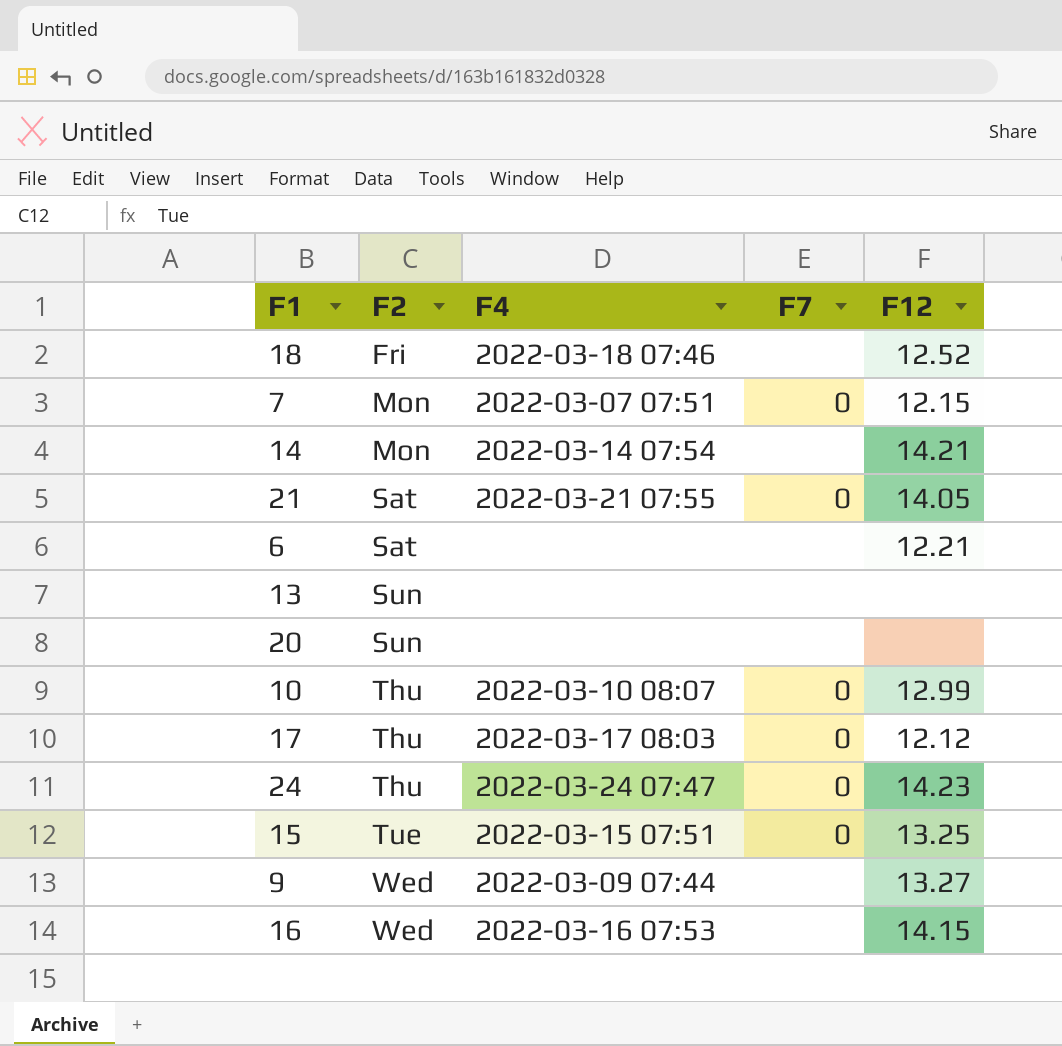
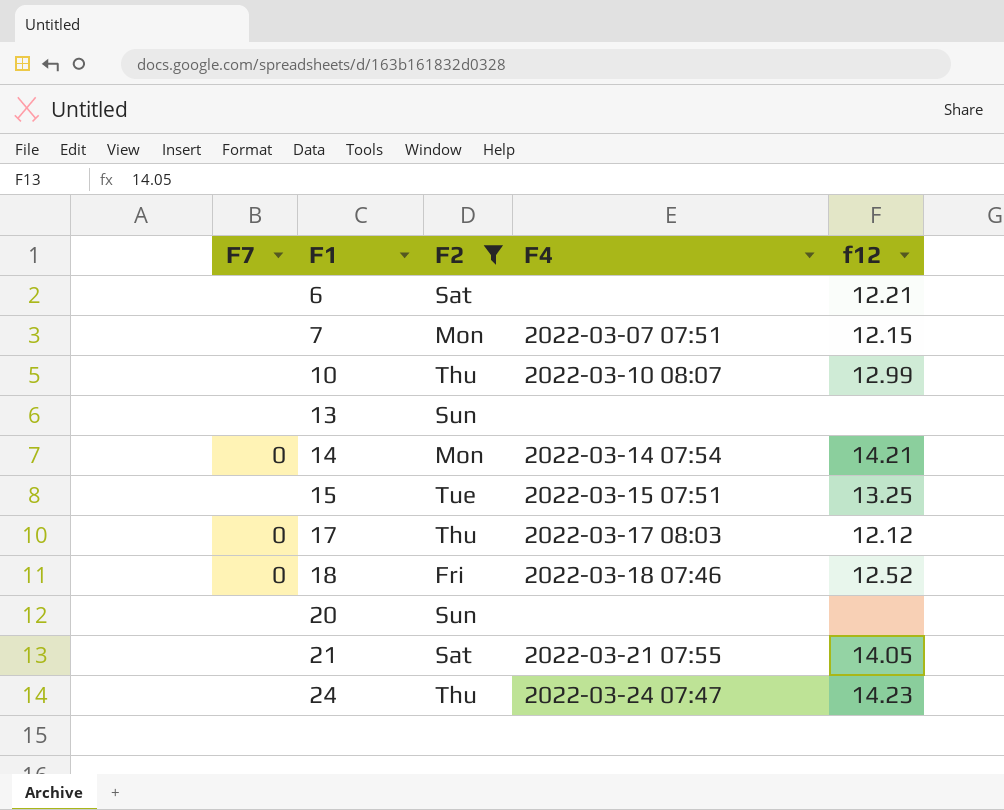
filter: none -> F2 != Wed
row order: F2 ascending -> F1 ascending
column F7 | position: 4 -> 1
column name: F12 -> f12
7 | F7: 0 -> none
10 | F7: 0 -> none
14 | F7: none -> 0
15 | F7: 0 -> none
18 | F7: none -> 0
21 | F7: 0 -> none
24 | F7: 0 -> none

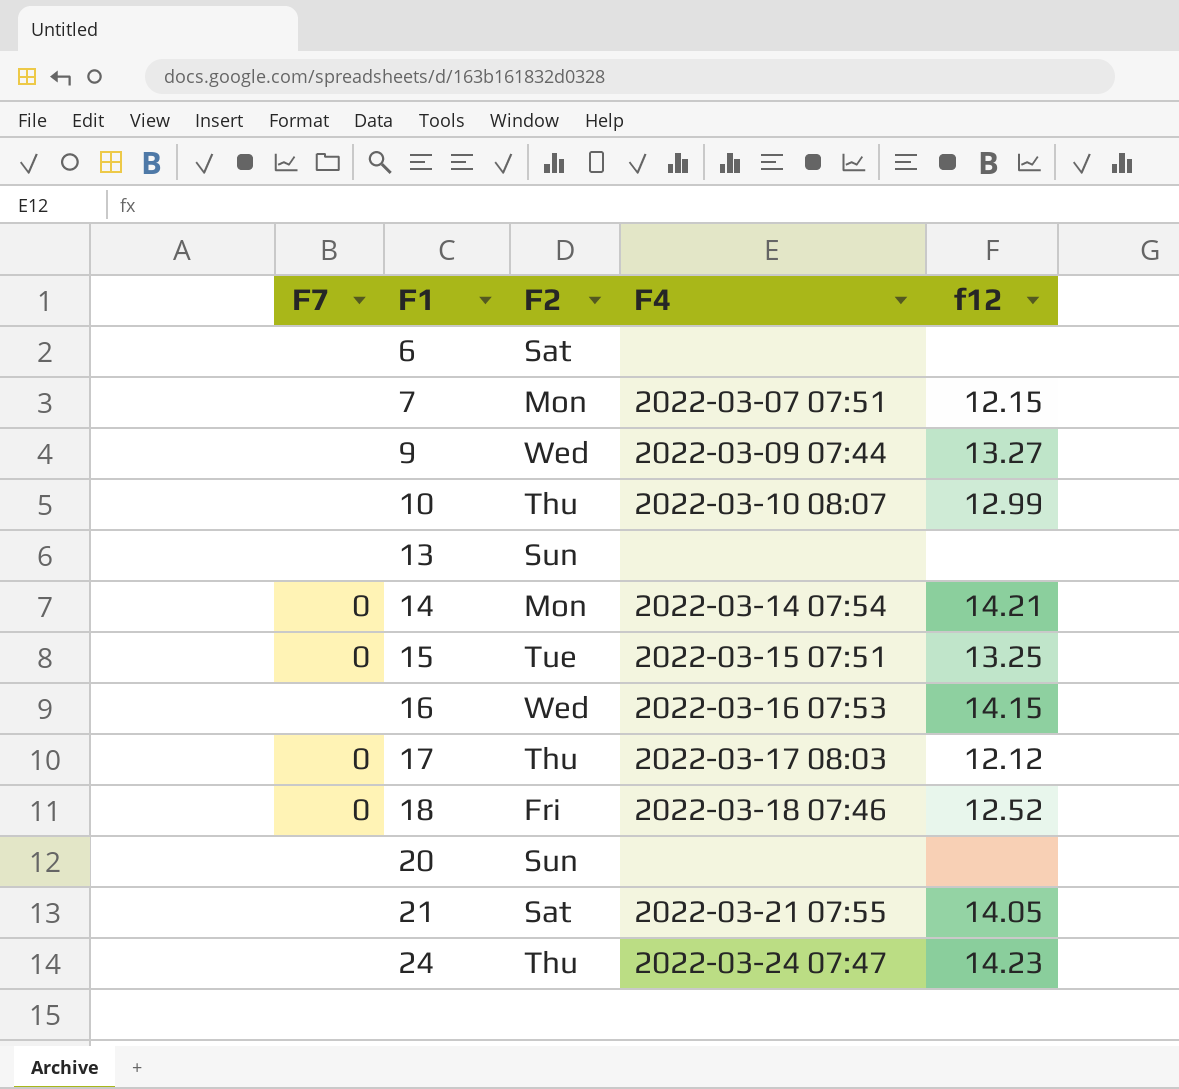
filter: F2 != Wed -> none
6 | f12: 12.21 -> none
15 | F7: none -> 0

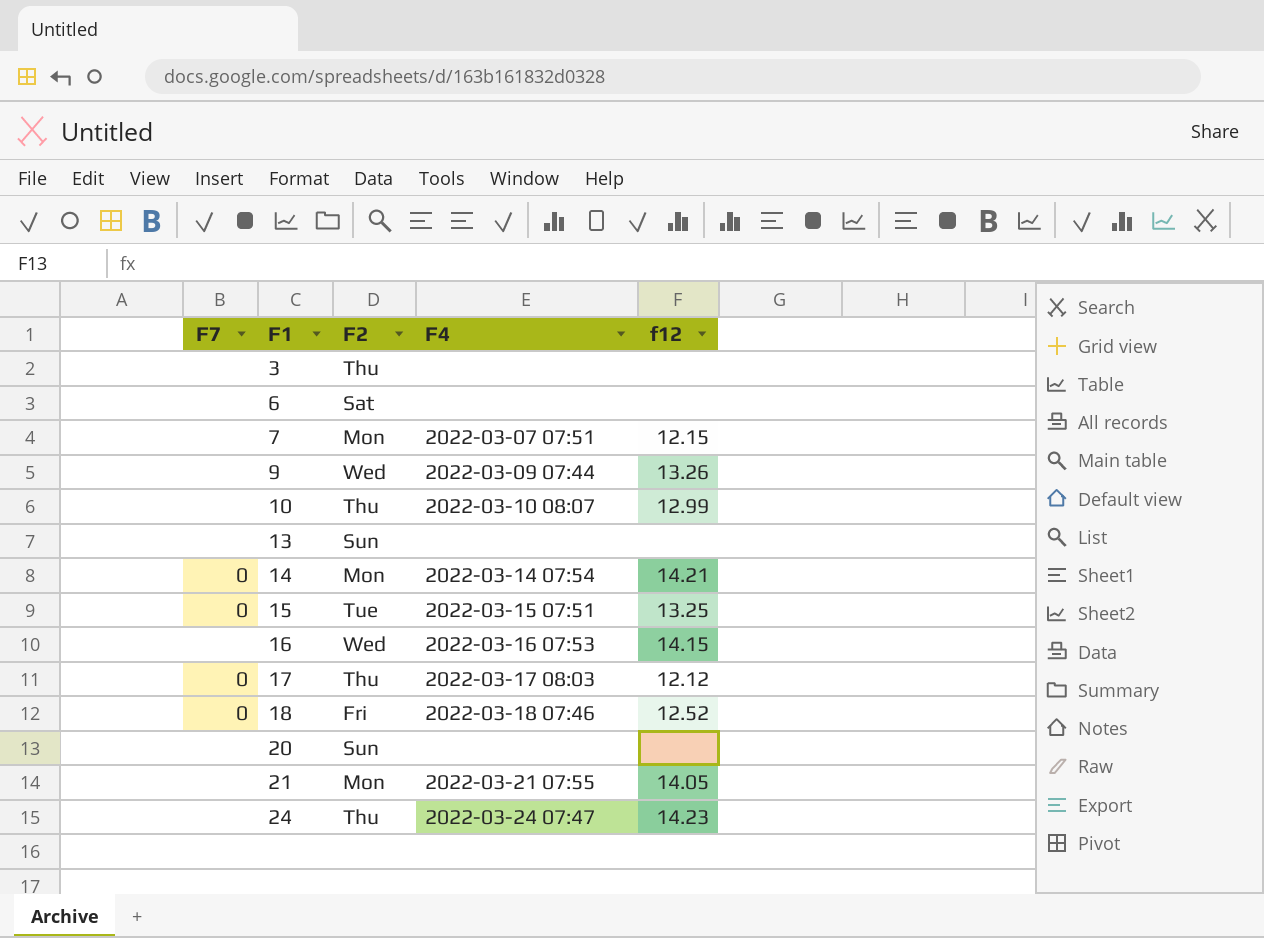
row 3: none -> none | Thu | none | none
9 | f12: 13.27 -> 13.26
21 | F2: Sat -> Mon

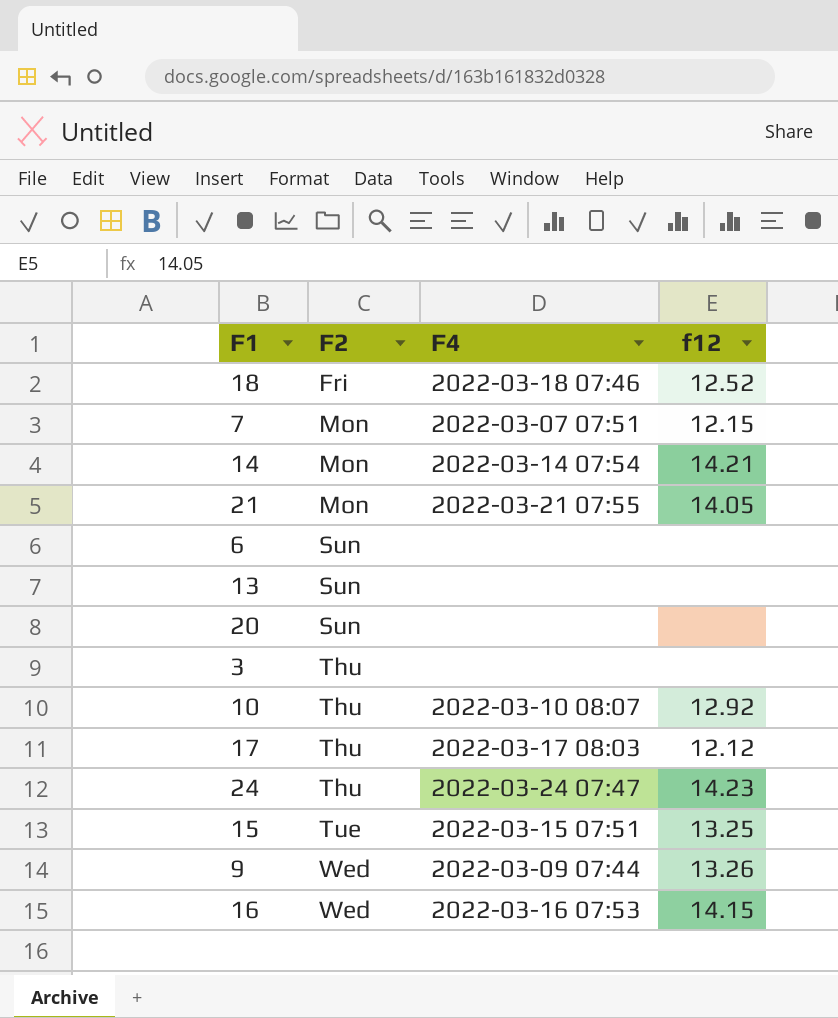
row order: F1 ascending -> F2 ascending
column F7 | position: 1 -> none
6 | F2: Sat -> Sun
10 | f12: 12.99 -> 12.92

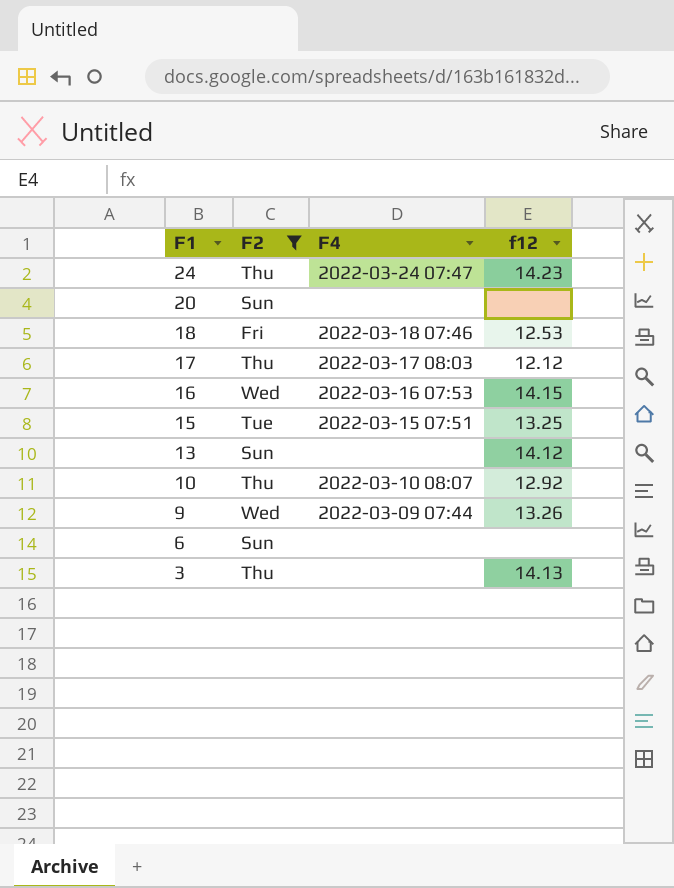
filter: none -> F2 != Mon
row order: F2 ascending -> F1 descending
18 | f12: 12.52 -> 12.53
13 | f12: none -> 14.12
3 | f12: none -> 14.13

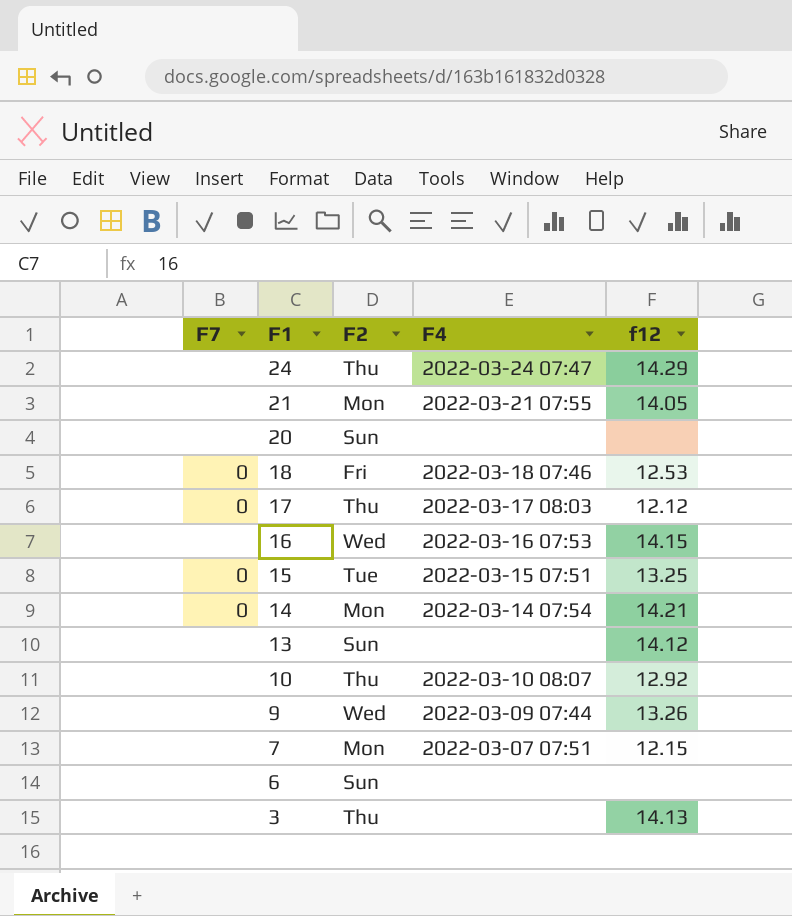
filter: F2 != Mon -> none
column F7 | position: none -> 1
24 | f12: 14.23 -> 14.29

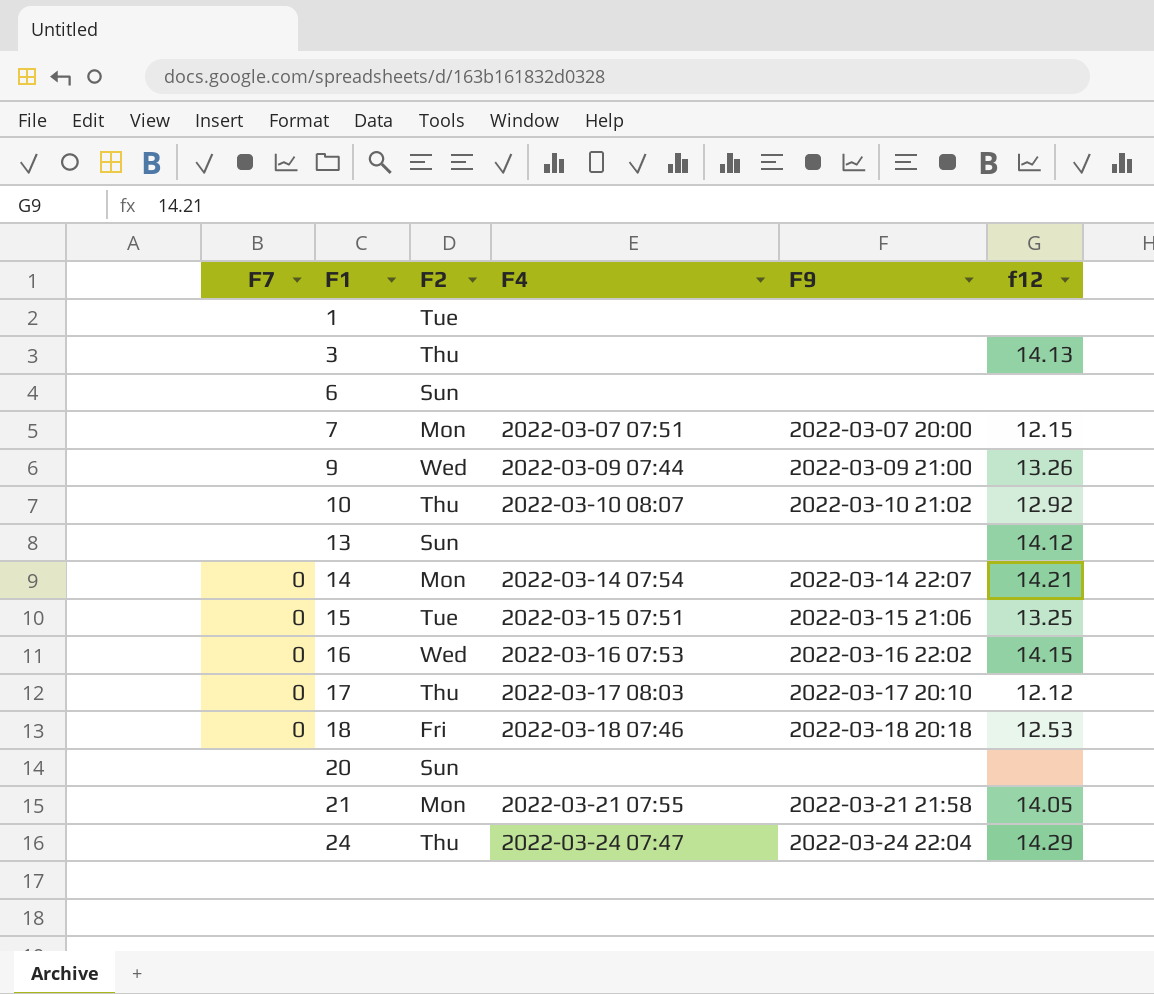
row order: F1 descending -> F1 ascending
column F9 | position: none -> 5
row 1: none -> none | Tue | none | none | none
16 | F7: none -> 0

